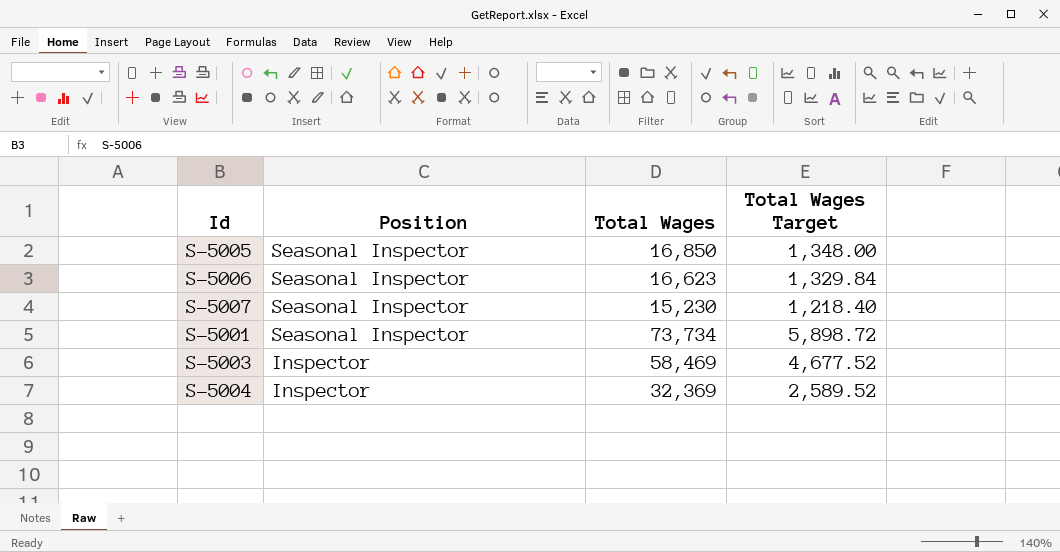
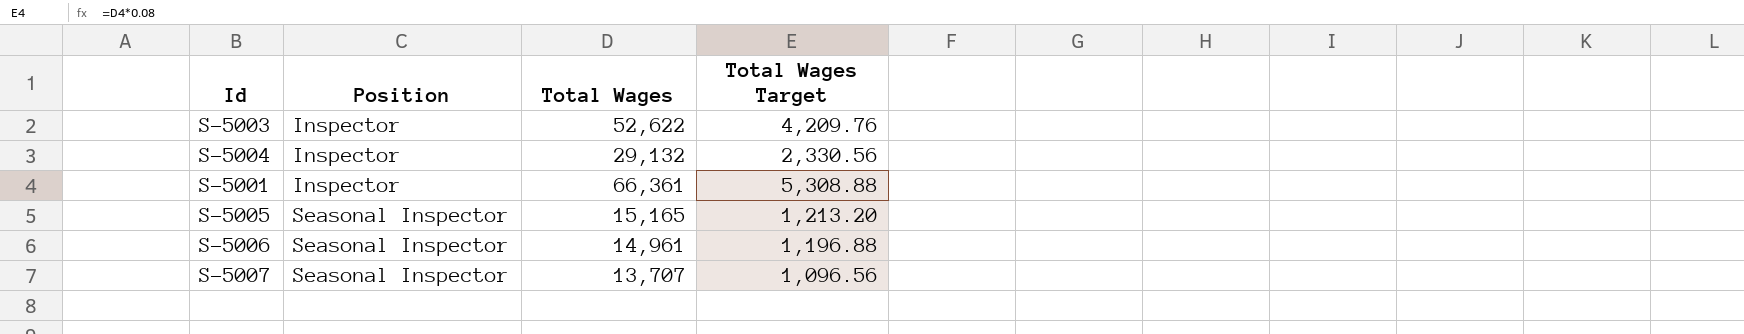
row order: Position descending -> Position ascending
S-5003 | Total Wages: 58,469 -> 52,622
S-5003 | Total Wages Target: 4,677.52 -> 4,209.76
S-5004 | Total Wages: 32,369 -> 29,132
S-5004 | Total Wages Target: 2,589.52 -> 2,330.56
S-5001 | Position: Seasonal Inspector -> Inspector
S-5001 | Total Wages: 73,734 -> 66,361
S-5001 | Total Wages Target: 5,898.72 -> 5,308.88
S-5005 | Total Wages: 16,850 -> 15,165
S-5005 | Total Wages Target: 1,348.00 -> 1,213.20
S-5006 | Total Wages: 16,623 -> 14,961
S-5006 | Total Wages Target: 1,329.84 -> 1,196.88
S-5007 | Total Wages: 15,230 -> 13,707
S-5007 | Total Wages Target: 1,218.40 -> 1,096.56

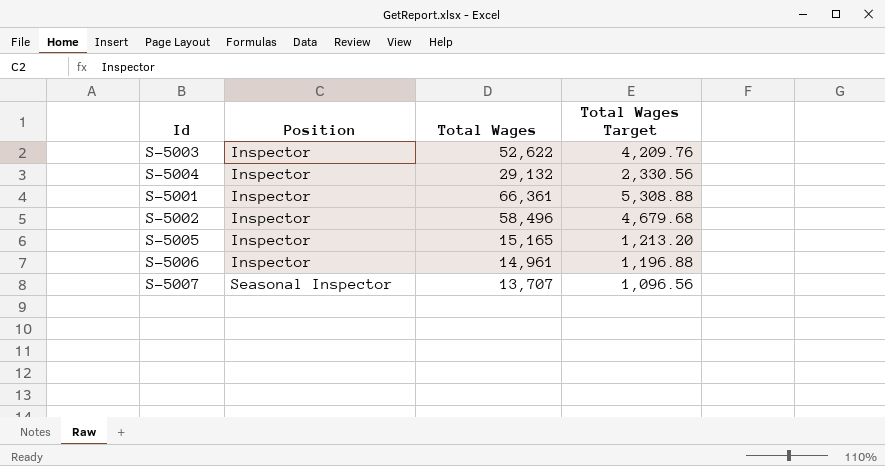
row S-5002: none -> Inspector | 58,496 | 4,679.68
S-5005 | Position: Seasonal Inspector -> Inspector
S-5006 | Position: Seasonal Inspector -> Inspector

